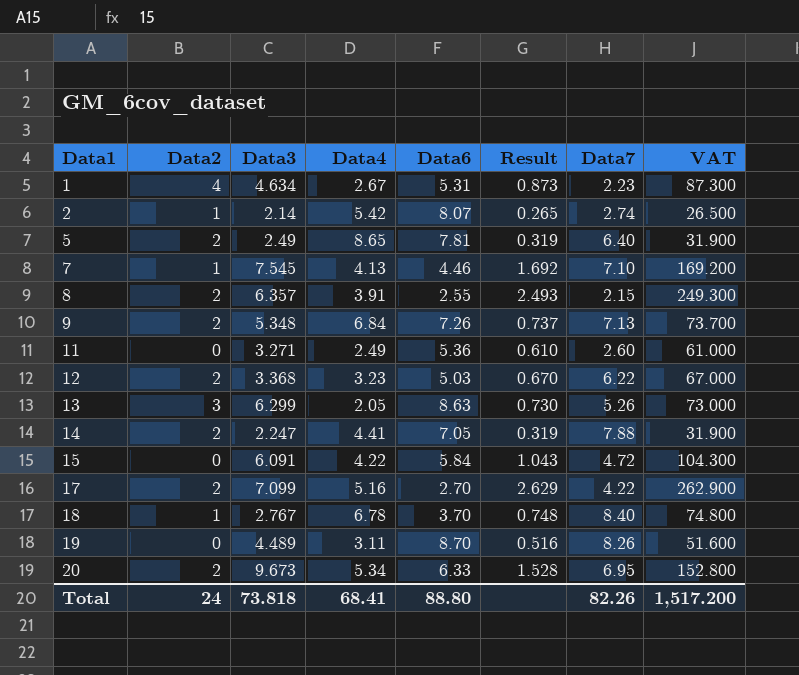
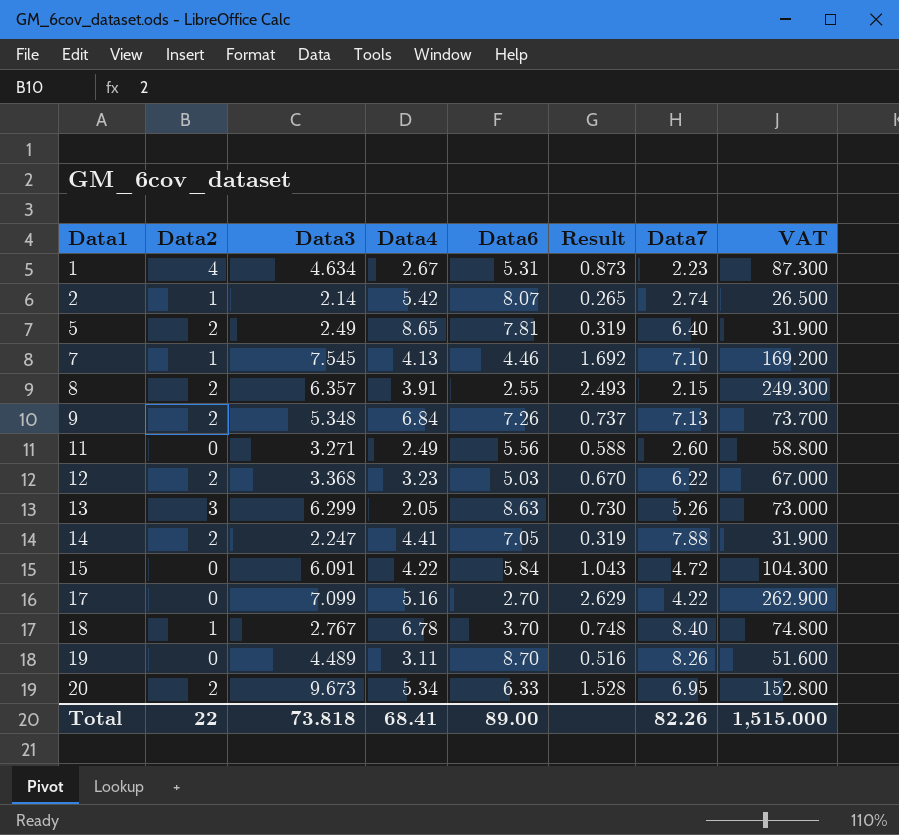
11 | Data6: 5.36 -> 5.56
11 | Result: 0.610 -> 0.588
11 | VAT: 61.000 -> 58.800
17 | Data2: 2 -> 0
Total | Data2: 24 -> 22
Total | Data6: 88.80 -> 89.00
Total | VAT: 1,517.200 -> 1,515.000

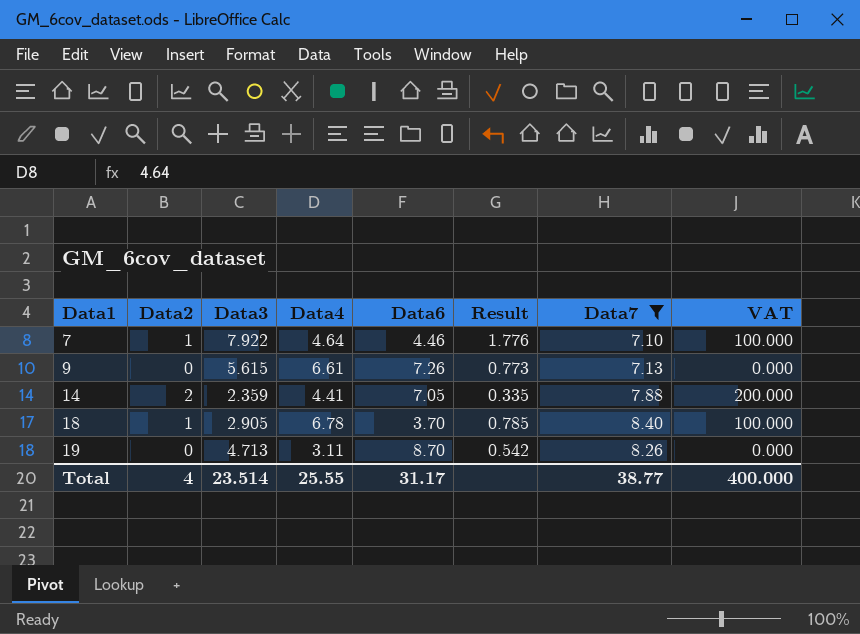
filter: none -> Data7 >= 7.10
column VAT | formula: [Result] * 100 -> [Data2] * 100
7 | Data3: 7.545 -> 7.922
7 | Data4: 4.13 -> 4.64
7 | Result: 1.692 -> 1.776
9 | Data2: 2 -> 0
9 | Data3: 5.348 -> 5.615
9 | Data4: 6.84 -> 6.61
9 | Result: 0.737 -> 0.773
14 | Data3: 2.247 -> 2.359
14 | Result: 0.319 -> 0.335
18 | Data3: 2.767 -> 2.905
18 | Result: 0.748 -> 0.785
19 | Data3: 4.489 -> 4.713
19 | Result: 0.516 -> 0.542
Total | Data2: 22 -> 4
Total | Data3: 73.818 -> 23.514
Total | Data4: 68.41 -> 25.55
Total | Data6: 89.00 -> 31.17
Total | Data7: 82.26 -> 38.77
Total | VAT: 1,515.000 -> 400.000

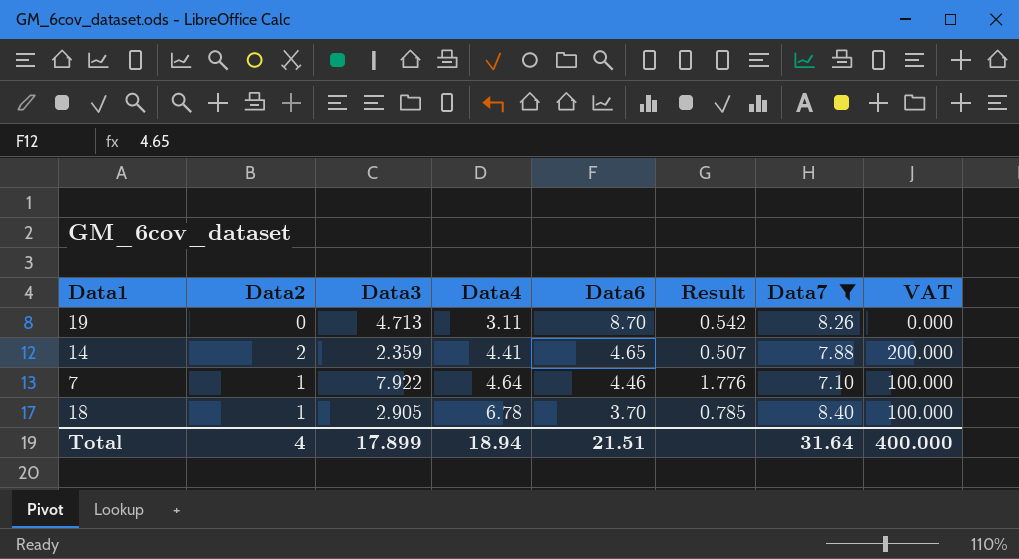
row order: Data1 ascending -> Data4 ascending
row 9: 0 | 5.615 | 6.61 | 7.26 | 0.773 | 7.13 | 0.000 -> none
14 | Data6: 7.05 -> 4.65
14 | Result: 0.335 -> 0.507
Total | Data3: 23.514 -> 17.899
Total | Data4: 25.55 -> 18.94
Total | Data6: 31.17 -> 21.51
Total | Data7: 38.77 -> 31.64

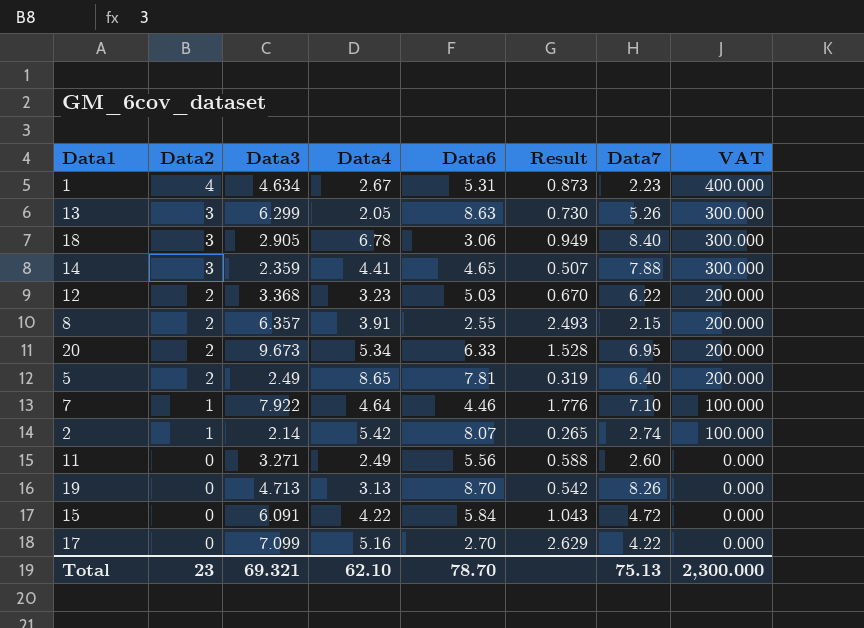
filter: Data7 >= 7.10 -> none
row order: Data4 ascending -> Data2 descending
18 | Data2: 1 -> 3
18 | Data6: 3.70 -> 3.06
18 | Result: 0.785 -> 0.949
18 | VAT: 100.000 -> 300.000
14 | Data2: 2 -> 3
14 | VAT: 200.000 -> 300.000
19 | Data4: 3.11 -> 3.13
Total | Data2: 4 -> 23
Total | Data3: 17.899 -> 69.321
Total | Data4: 18.94 -> 62.10
Total | Data6: 21.51 -> 78.70
Total | Data7: 31.64 -> 75.13
Total | VAT: 400.000 -> 2,300.000

